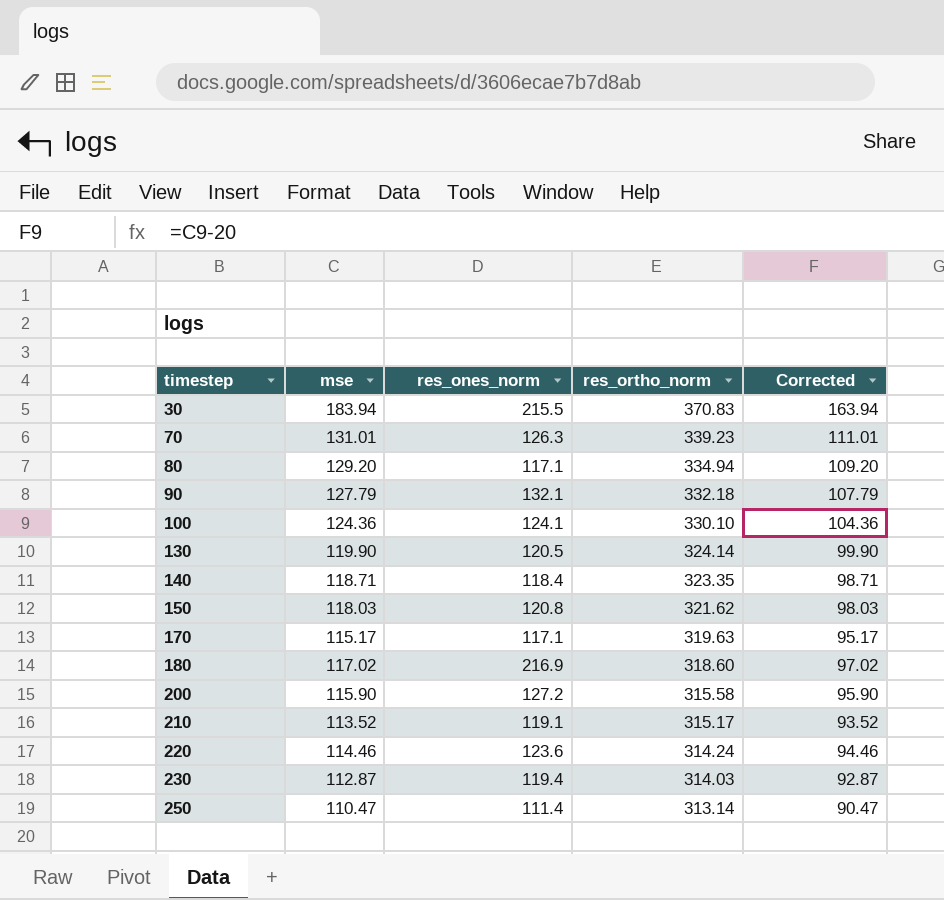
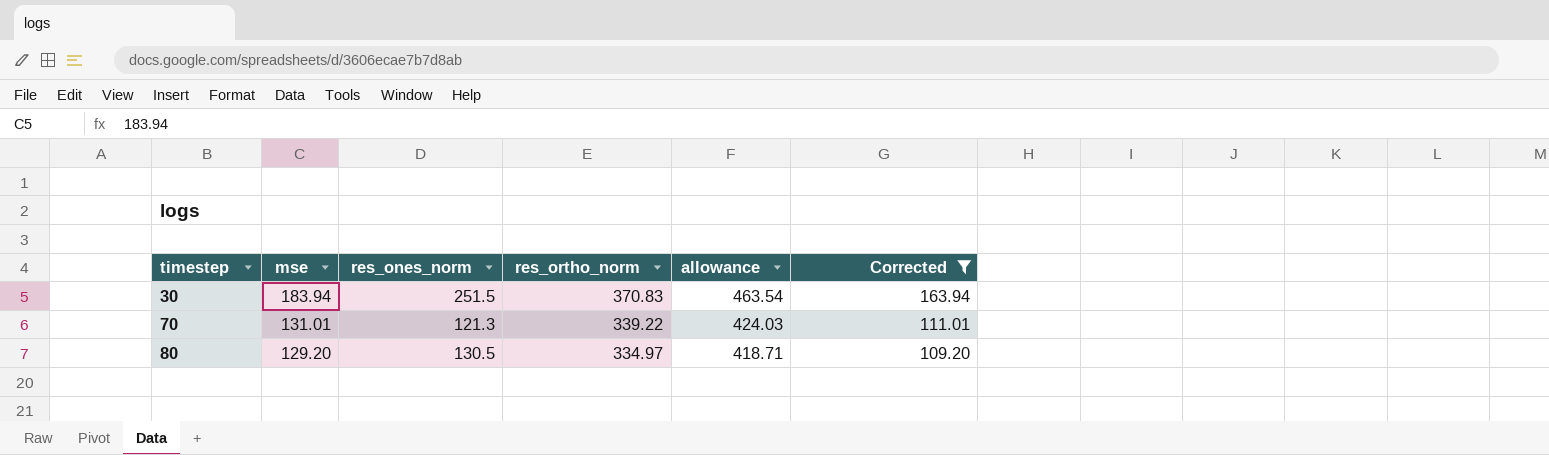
filter: none -> Corrected >= 109.20
column allowance | formula: none -> [res_ortho_norm] * 1.25
30 | res_ones_norm: 215.5 -> 251.5
70 | res_ones_norm: 126.3 -> 121.3
70 | res_ortho_norm: 339.23 -> 339.22
80 | res_ones_norm: 117.1 -> 130.5
80 | res_ortho_norm: 334.94 -> 334.97

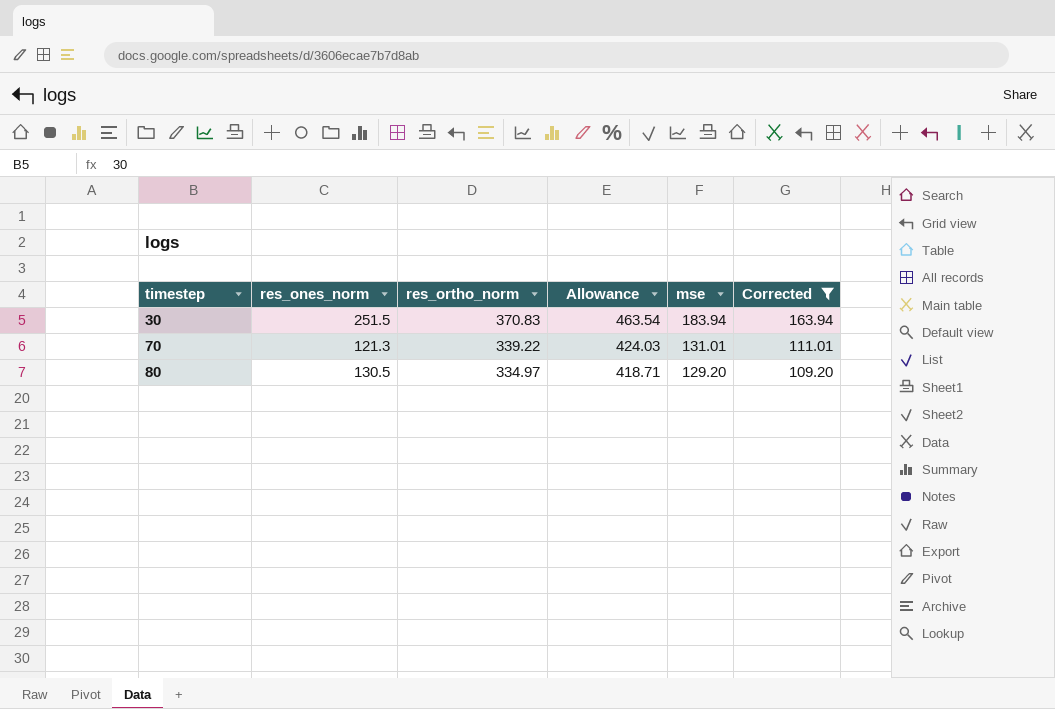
column name: allowance -> Allowance
column mse | position: 2 -> 5

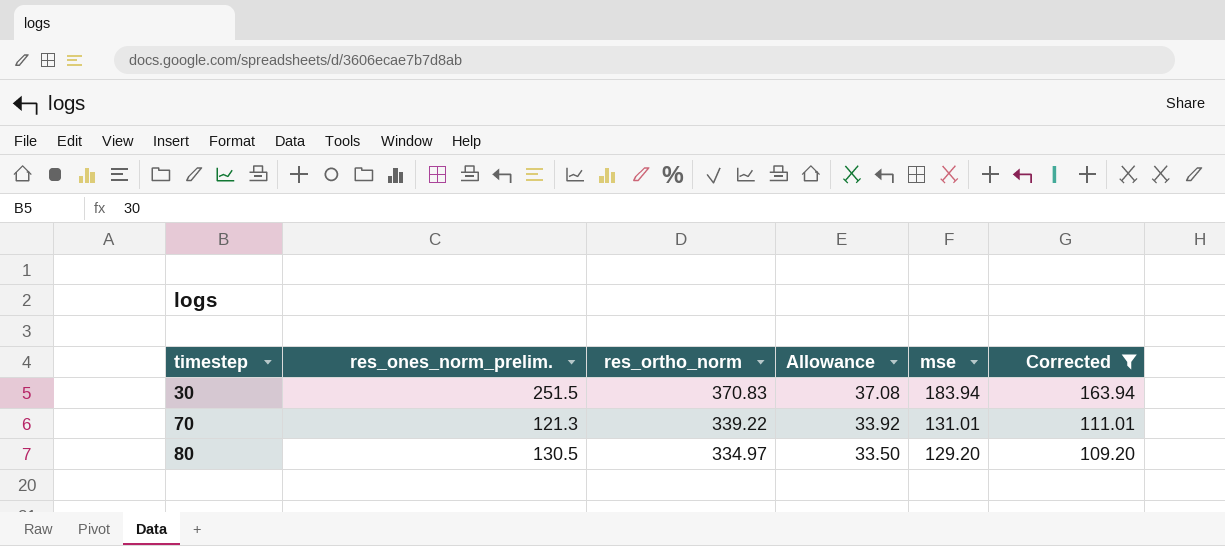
column name: res_ones_norm -> res_ones_norm_prelim.
column Allowance | formula: [res_ortho_norm] * 1.25 -> [res_ortho_norm] * 0.1

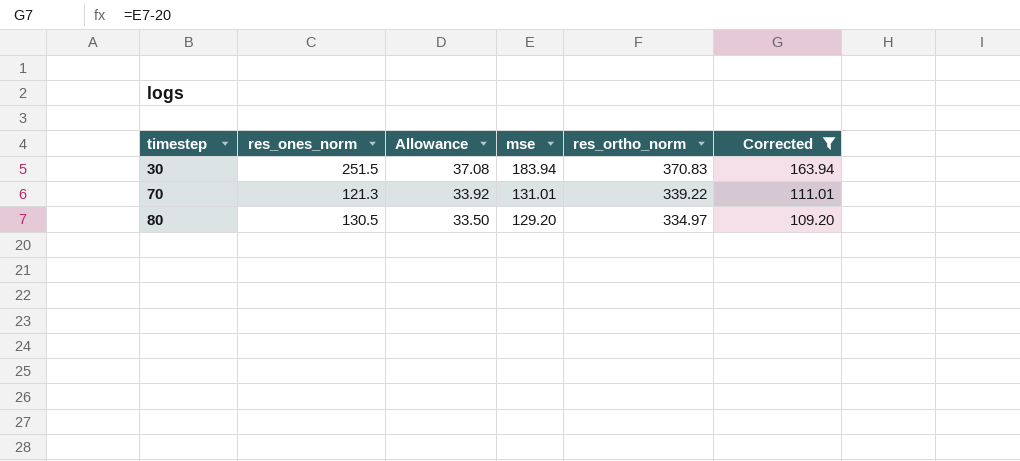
column name: res_ones_norm_prelim. -> res_ones_norm
column res_ortho_norm | position: 3 -> 5

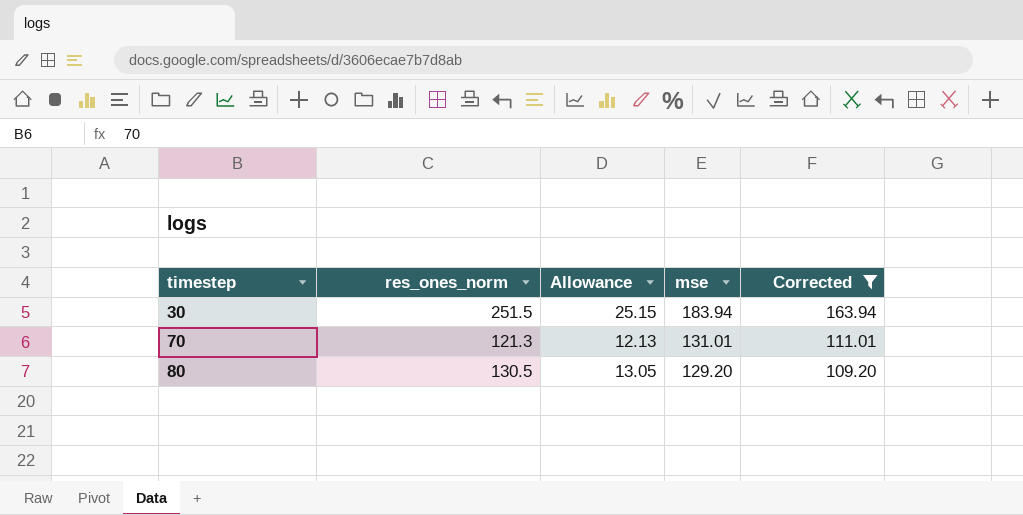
column res_ortho_norm | position: 5 -> none
column Allowance | formula: [res_ortho_norm] * 0.1 -> [res_ones_norm] * 0.1

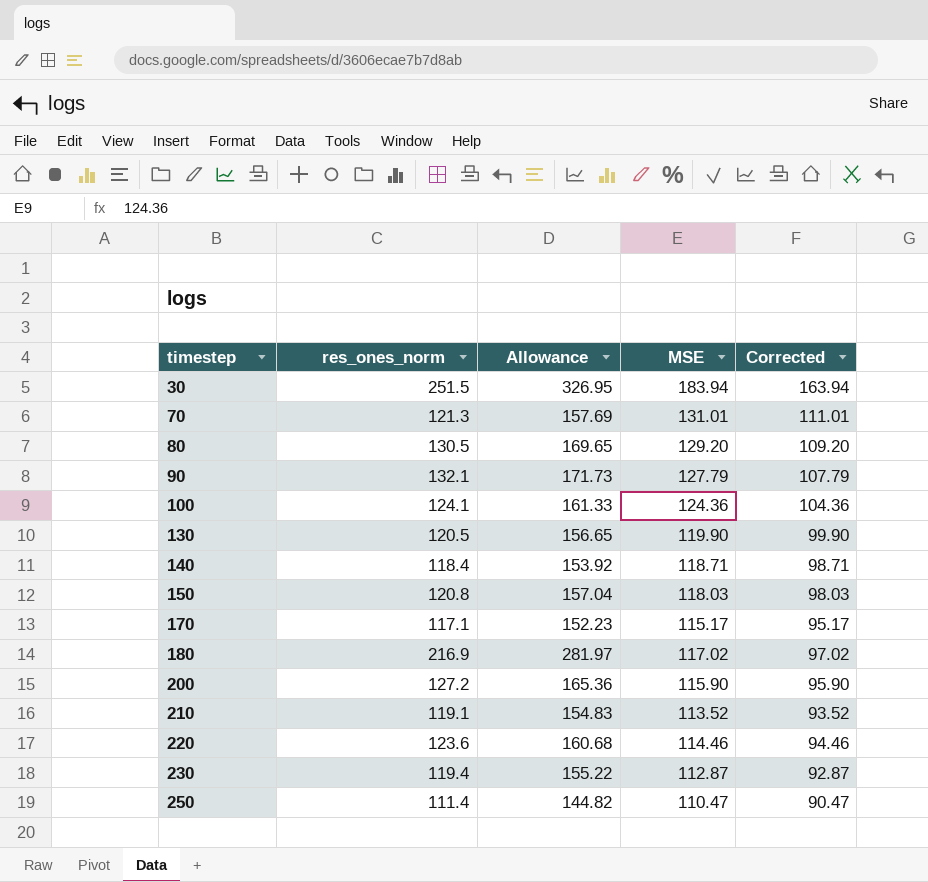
filter: Corrected >= 109.20 -> none
column Allowance | formula: [res_ones_norm] * 0.1 -> [res_ones_norm] * 1.3
column name: mse -> MSE

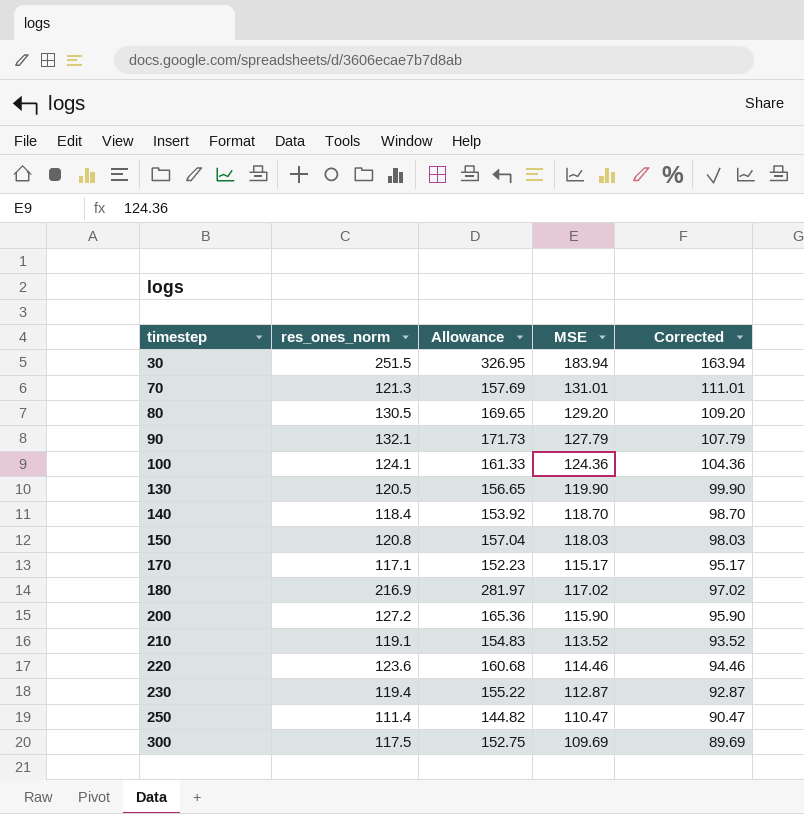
140 | MSE: 118.71 -> 118.70
140 | Corrected: 98.71 -> 98.70
row 300: none -> 117.5 | 152.75 | 109.69 | 89.69

